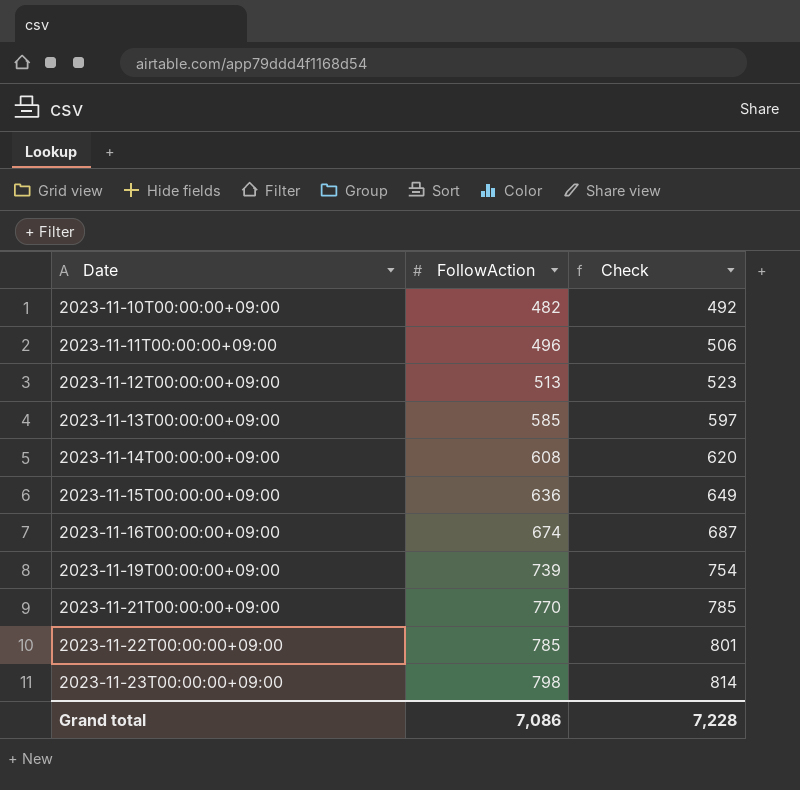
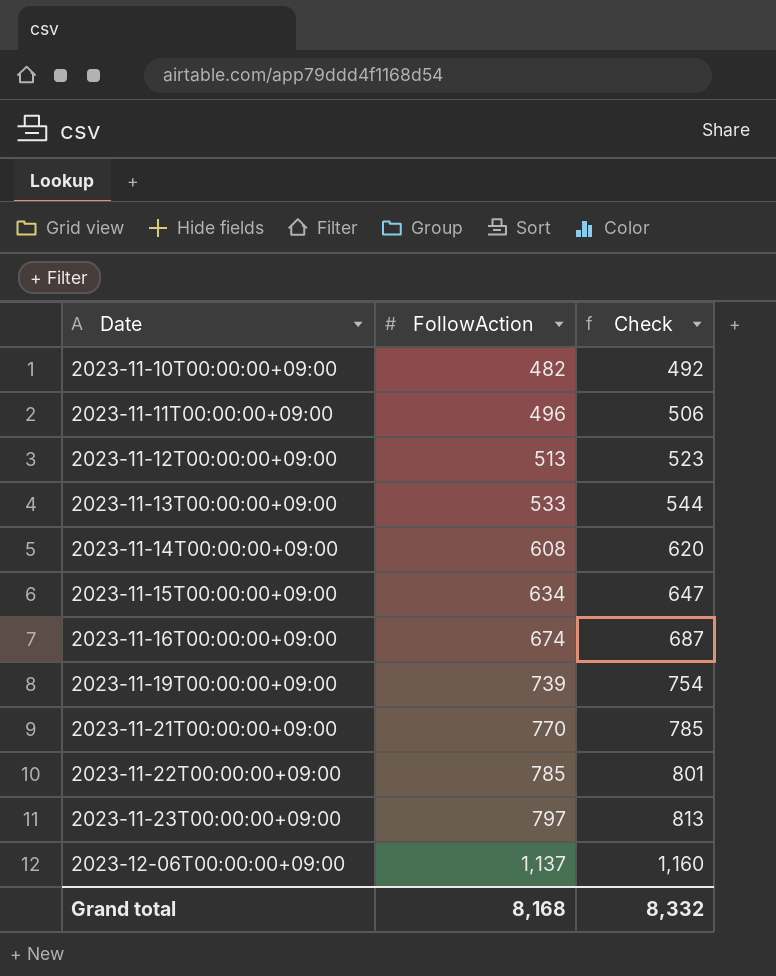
2023-11-13T00:00:00+09:00 | FollowAction: 585 -> 533
2023-11-13T00:00:00+09:00 | Check: 597 -> 544
2023-11-15T00:00:00+09:00 | FollowAction: 636 -> 634
2023-11-15T00:00:00+09:00 | Check: 649 -> 647
2023-11-23T00:00:00+09:00 | FollowAction: 798 -> 797
2023-11-23T00:00:00+09:00 | Check: 814 -> 813
row 2023-12-06T00:00:00+09:00: none -> 1,137 | 1,160
Grand total | FollowAction: 7,086 -> 8,168
Grand total | Check: 7,228 -> 8,332

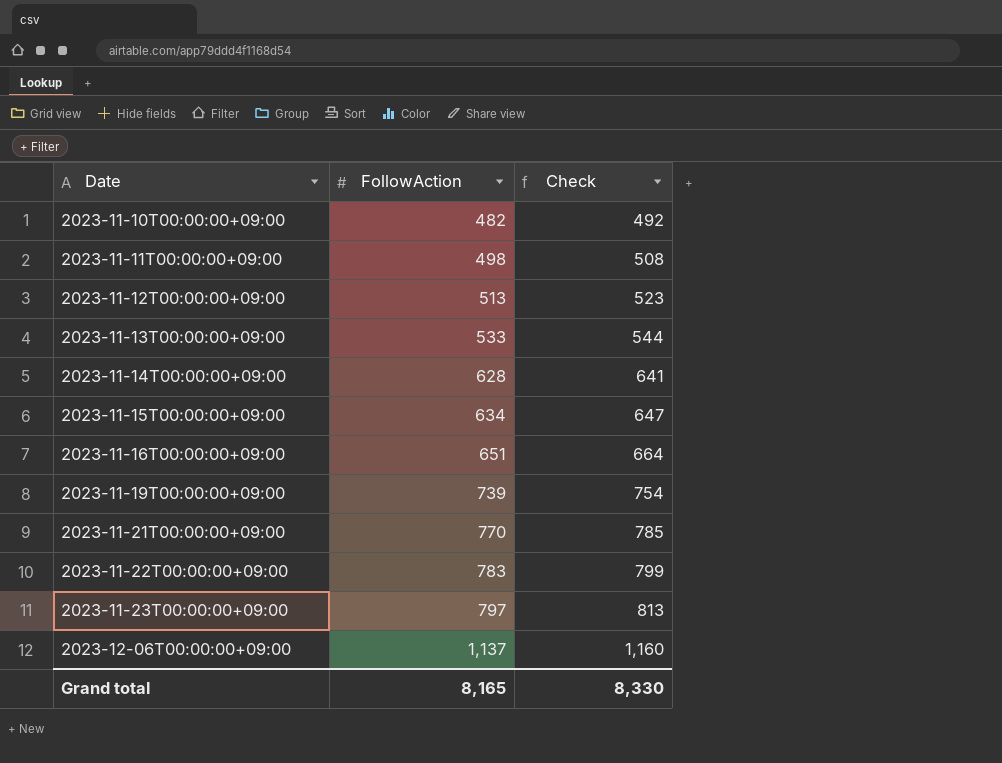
2023-11-11T00:00:00+09:00 | FollowAction: 496 -> 498
2023-11-11T00:00:00+09:00 | Check: 506 -> 508
2023-11-14T00:00:00+09:00 | FollowAction: 608 -> 628
2023-11-14T00:00:00+09:00 | Check: 620 -> 641
2023-11-16T00:00:00+09:00 | FollowAction: 674 -> 651
2023-11-16T00:00:00+09:00 | Check: 687 -> 664
2023-11-22T00:00:00+09:00 | FollowAction: 785 -> 783
2023-11-22T00:00:00+09:00 | Check: 801 -> 799
Grand total | FollowAction: 8,168 -> 8,165
Grand total | Check: 8,332 -> 8,330

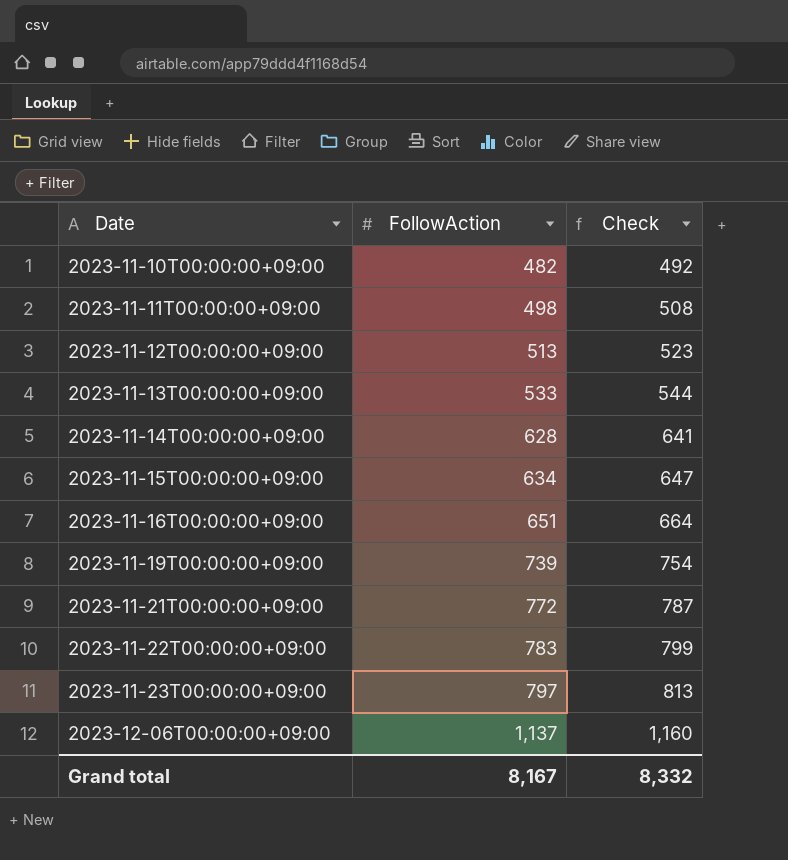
2023-11-21T00:00:00+09:00 | FollowAction: 770 -> 772
2023-11-21T00:00:00+09:00 | Check: 785 -> 787
Grand total | FollowAction: 8,165 -> 8,167
Grand total | Check: 8,330 -> 8,332

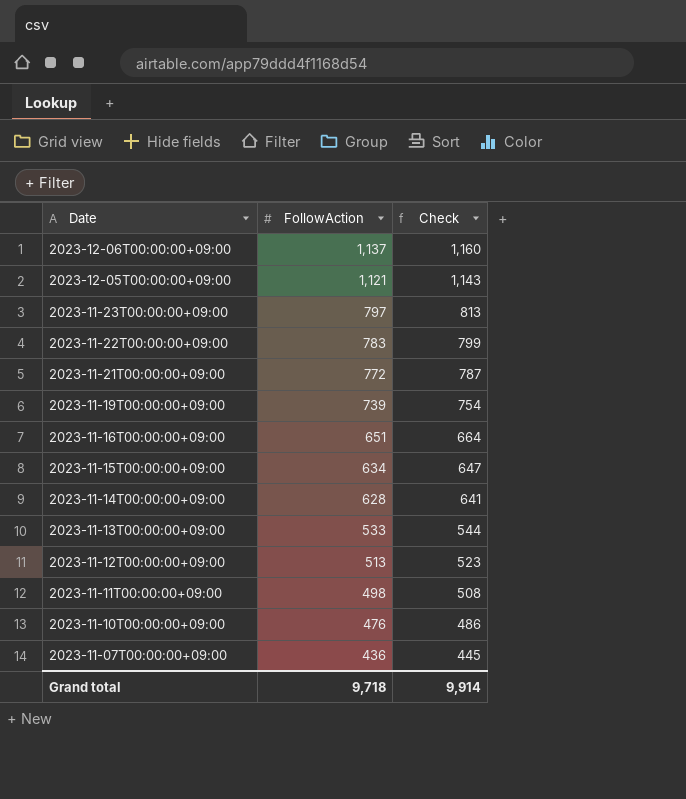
row order: Date ascending -> Date descending
row 2023-12-05T00:00:00+09:00: none -> 1,121 | 1,143
2023-11-10T00:00:00+09:00 | FollowAction: 482 -> 476
2023-11-10T00:00:00+09:00 | Check: 492 -> 486
row 2023-11-07T00:00:00+09:00: none -> 436 | 445
Grand total | FollowAction: 8,167 -> 9,718
Grand total | Check: 8,332 -> 9,914

